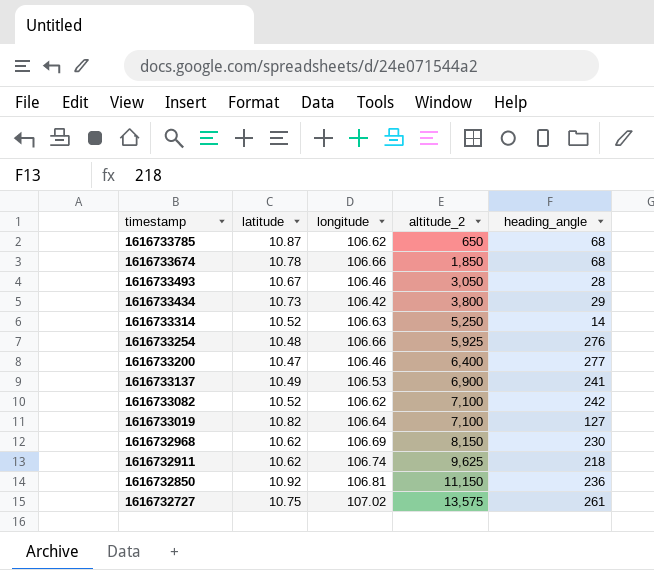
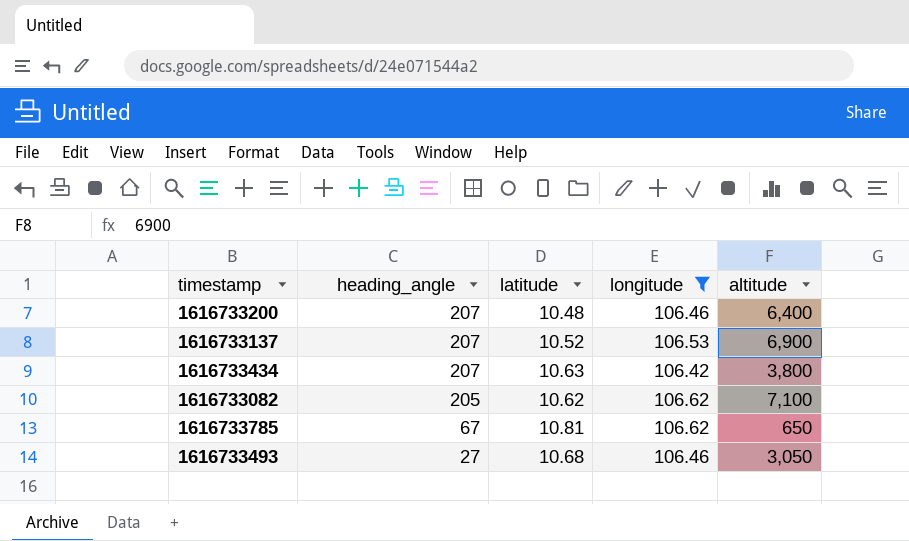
filter: none -> longitude <= 106.62
row order: timestamp descending -> heading_angle descending
column heading_angle | position: 5 -> 2
column name: altitude_2 -> altitude
1616733200 | heading_angle: 277 -> 207
1616733200 | latitude: 10.47 -> 10.48
1616733137 | heading_angle: 241 -> 207
1616733137 | latitude: 10.49 -> 10.52
1616733434 | heading_angle: 29 -> 207
1616733434 | latitude: 10.73 -> 10.63
1616733082 | heading_angle: 242 -> 205
1616733082 | latitude: 10.52 -> 10.62
1616733785 | heading_angle: 68 -> 67
1616733785 | latitude: 10.87 -> 10.81
1616733493 | heading_angle: 28 -> 27
1616733493 | latitude: 10.67 -> 10.68

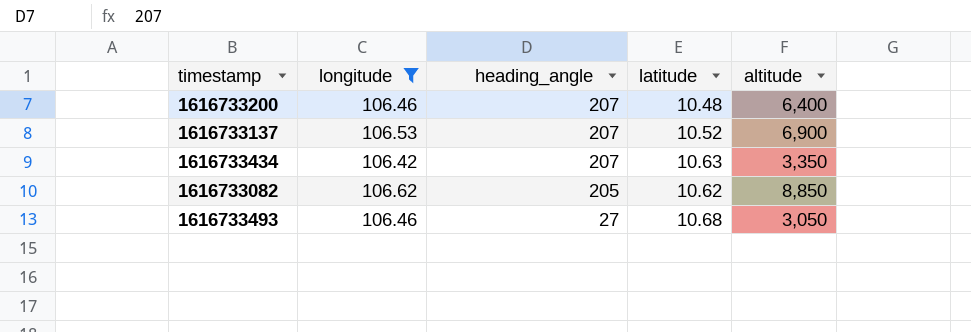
column longitude | position: 4 -> 2
row 1616733785: 67 | 10.81 | 106.62 | 650 -> none
1616733434 | altitude: 3,800 -> 3,350
1616733082 | altitude: 7,100 -> 8,850

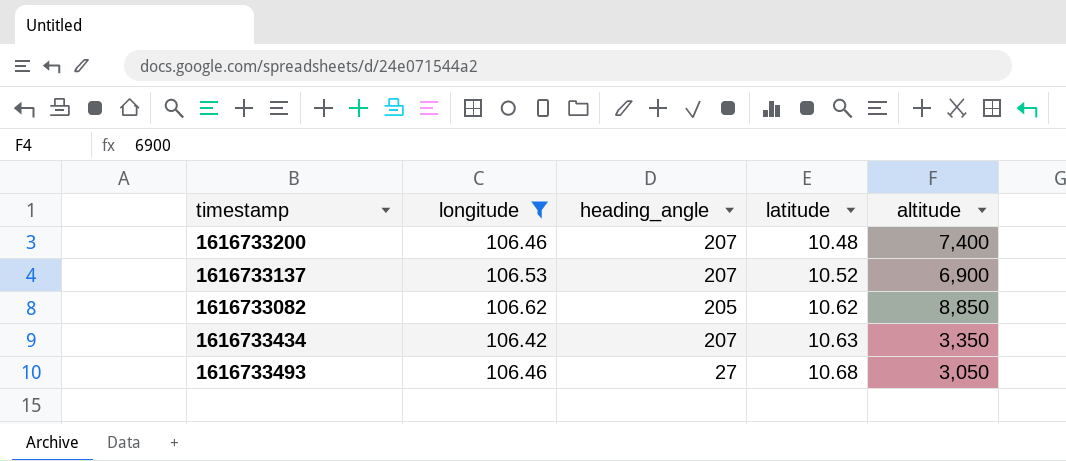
row order: heading_angle descending -> latitude ascending
1616733200 | altitude: 6,400 -> 7,400

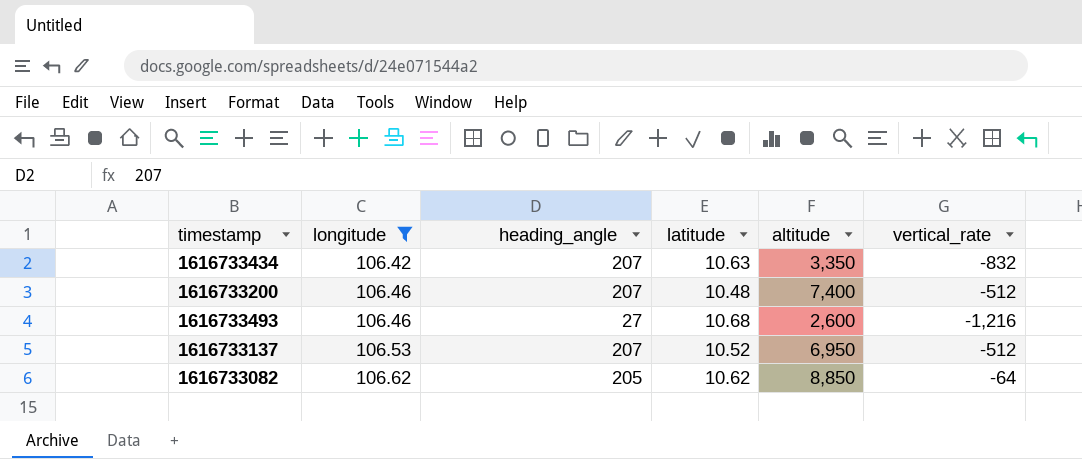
row order: latitude ascending -> longitude ascending
column vertical_rate | position: none -> 6
1616733493 | altitude: 3,050 -> 2,600
1616733137 | altitude: 6,900 -> 6,950

